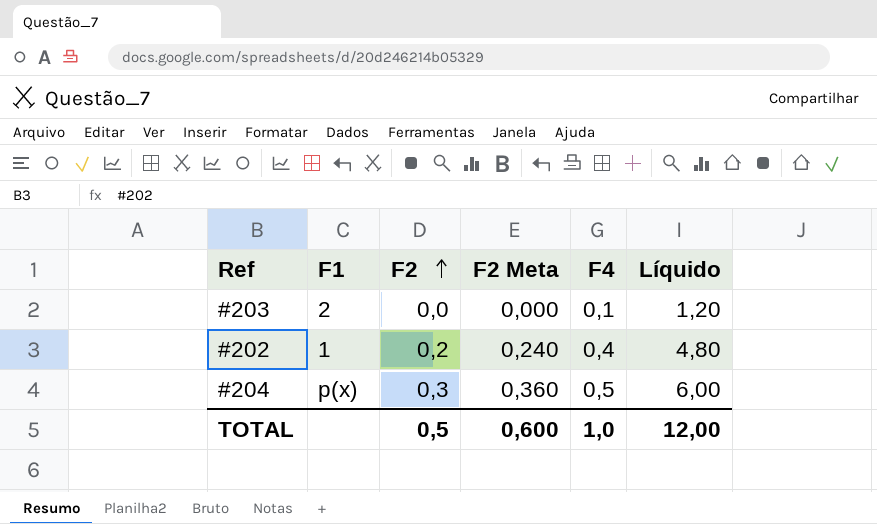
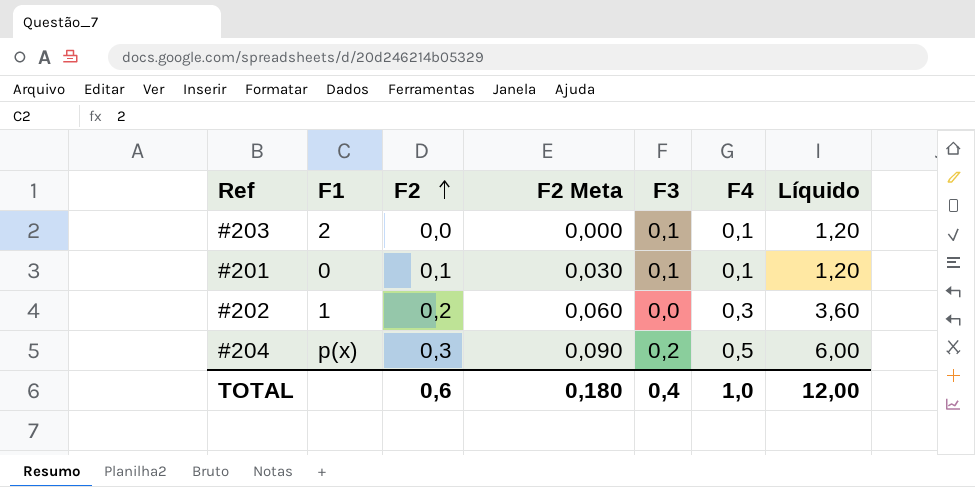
column F2 Meta | formula: [F2] * 1,2 -> [F2] * 0,3
column F3 | position: none -> 5
row #201: none -> 0 | 0,1 | 0,030 | 0,1 | 0,1 | 1,20
#202 | F4: 0,4 -> 0,3
#202 | Líquido: 4,80 -> 3,60
TOTAL | F2: 0,5 -> 0,6
TOTAL | F2 Meta: 0,600 -> 0,180

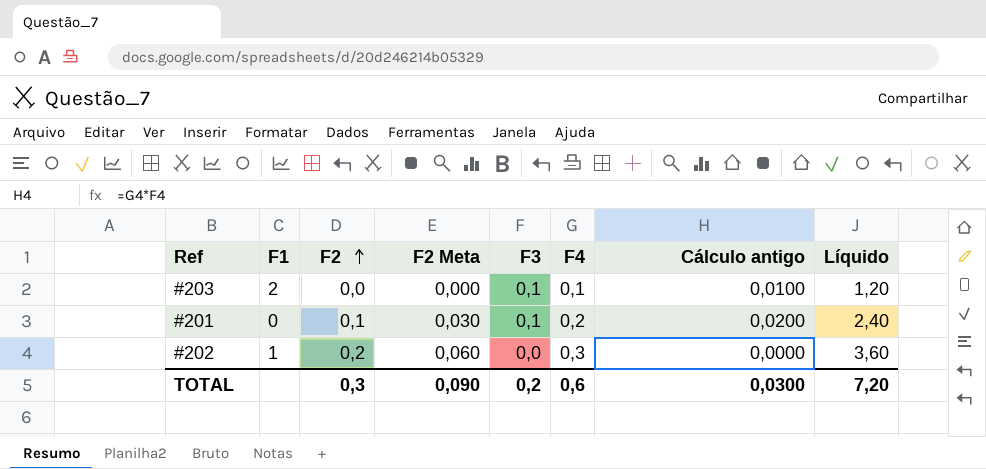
column Cálculo antigo | formula: none -> [F3] * [F4]
row #204: p(x) | 0,3 | 0,090 | 0,2 | 0,5 | 6,00 -> none
#201 | F4: 0,1 -> 0,2
#201 | Líquido: 1,20 -> 2,40
TOTAL | F2: 0,6 -> 0,3
TOTAL | F2 Meta: 0,180 -> 0,090
TOTAL | F3: 0,4 -> 0,2
TOTAL | F4: 1,0 -> 0,6
TOTAL | Líquido: 12,00 -> 7,20

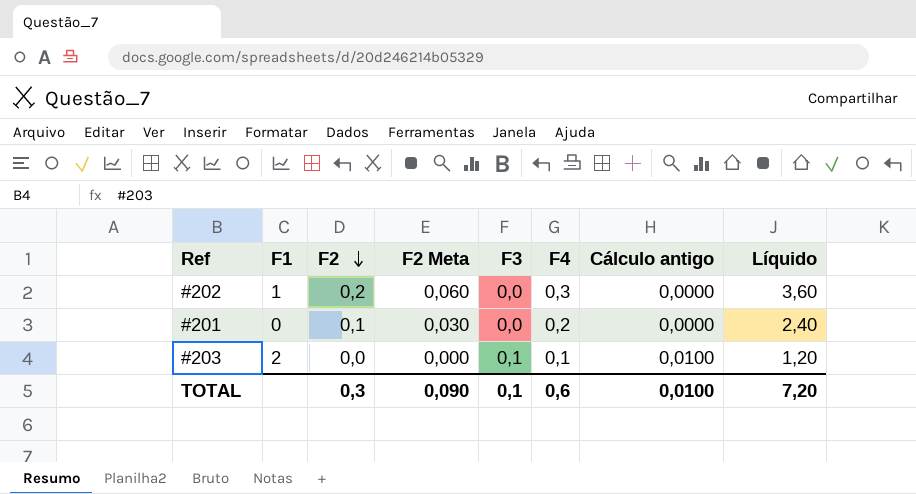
row order: F2 ascending -> F2 descending
#201 | F3: 0,1 -> 0,0
#201 | Cálculo antigo: 0,0200 -> 0,0000
TOTAL | F3: 0,2 -> 0,1
TOTAL | Cálculo antigo: 0,0300 -> 0,0100

